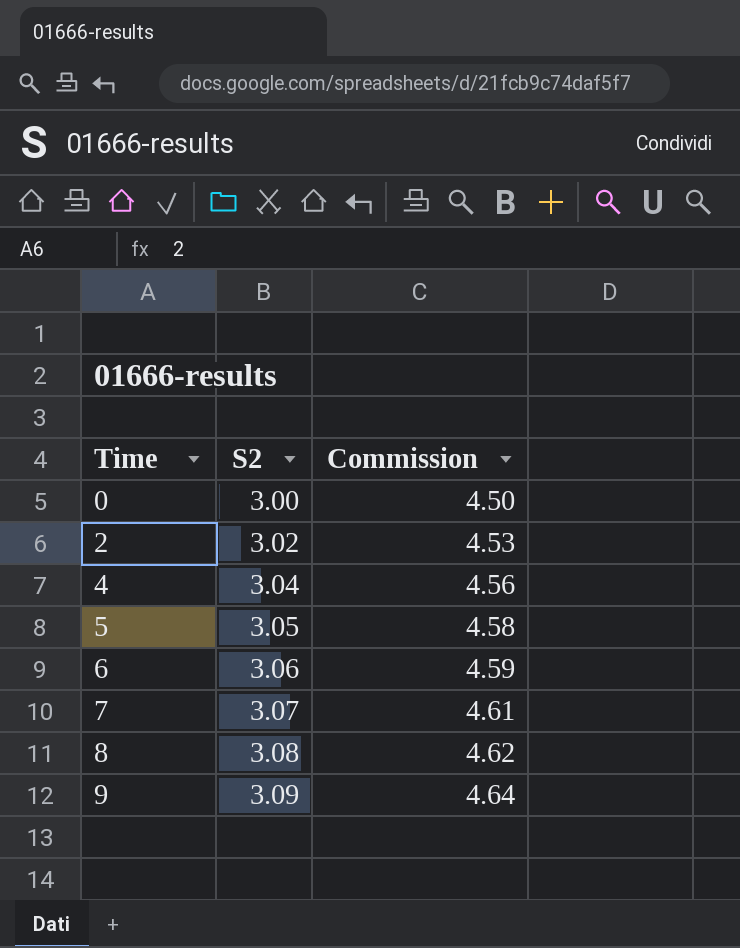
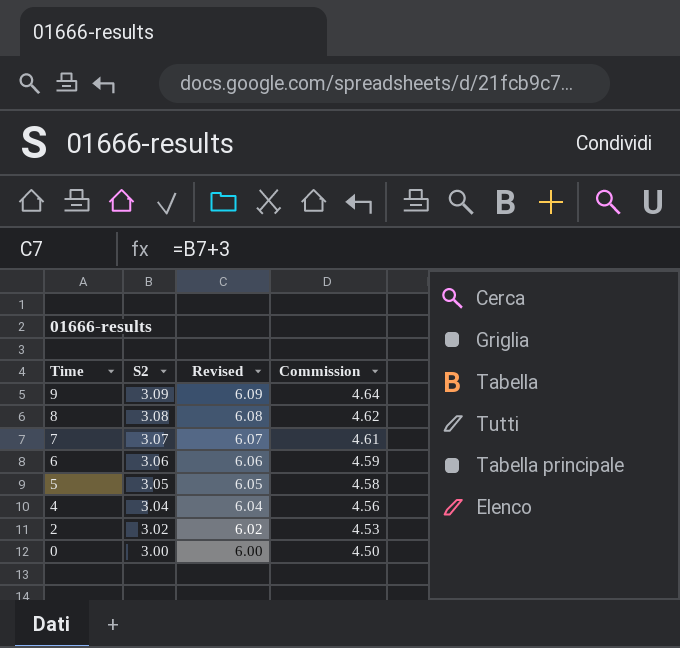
row order: Time ascending -> Time descending
column Revised | formula: none -> [S2] + 3

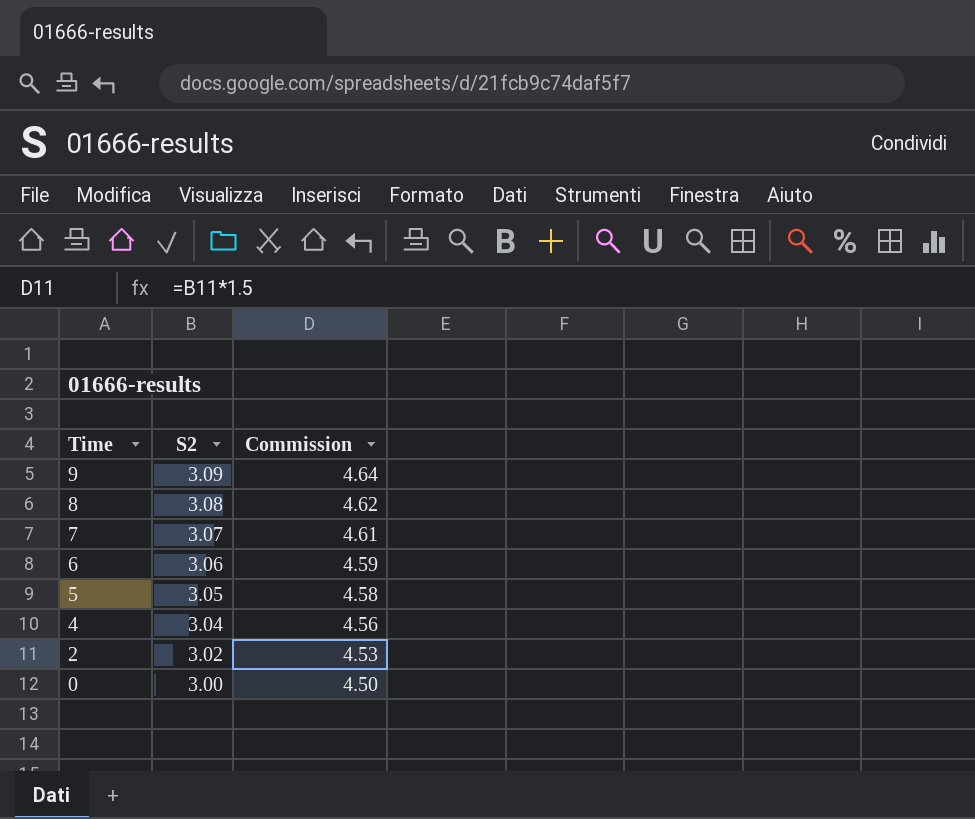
column Revised | formula: [S2] + 3 -> none

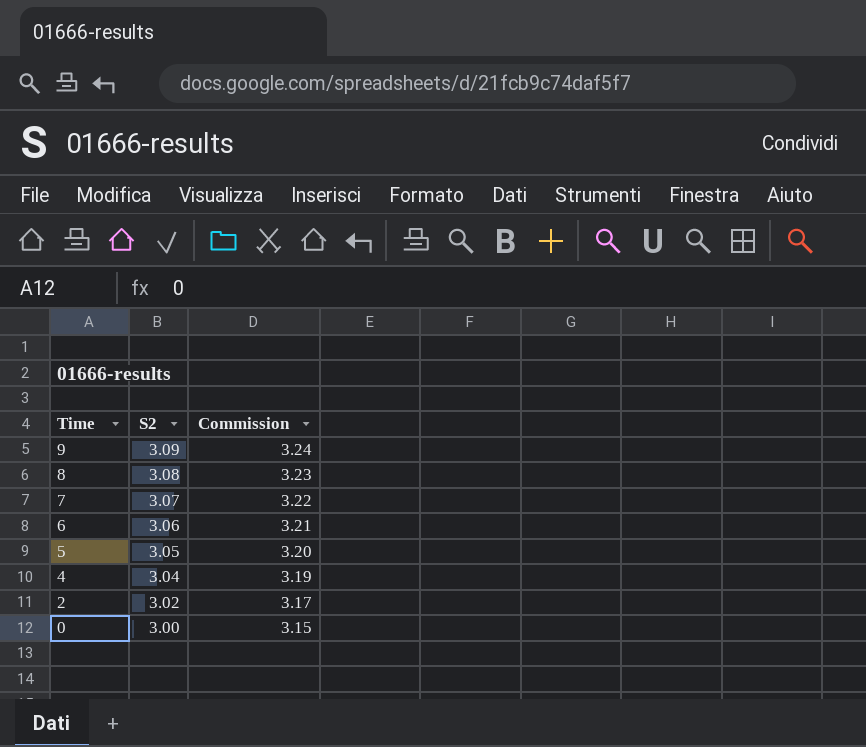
column Commission | formula: [S2] * 1.5 -> [S2] * 1.05

